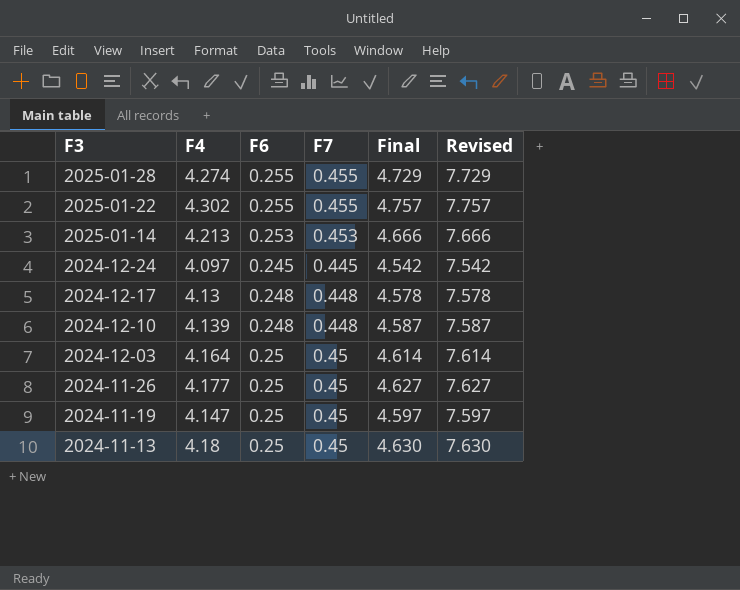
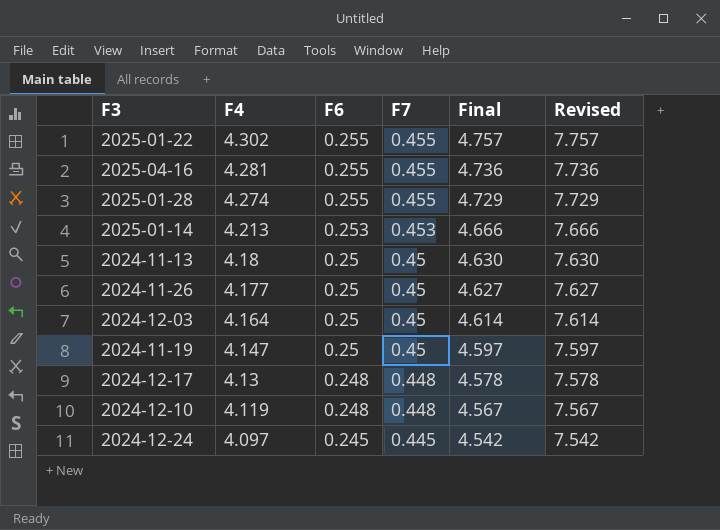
row order: F3 descending -> F4 descending
row 2025-04-16: none -> 4.281 | 0.255 | 0.455 | 4.736 | 7.736
2024-12-10 | F4: 4.139 -> 4.119
2024-12-10 | Final: 4.587 -> 4.567
2024-12-10 | Revised: 7.587 -> 7.567

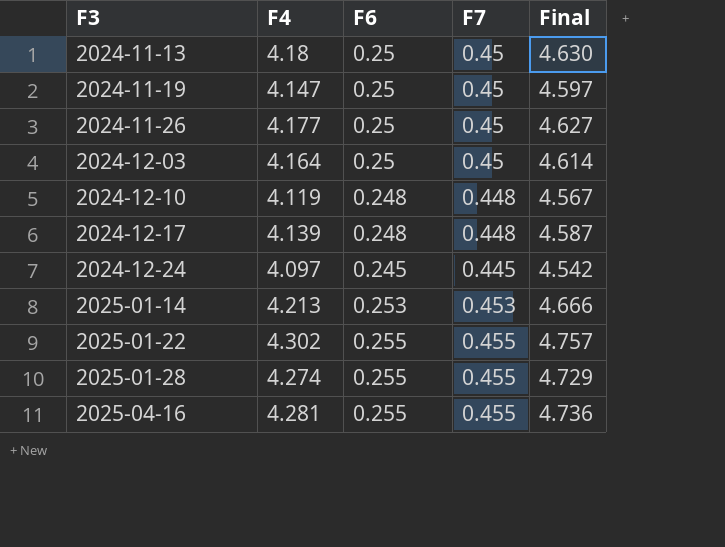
row order: F4 descending -> F3 ascending
column Revised | formula: [Final] + 3 -> none
2024-12-17 | F4: 4.13 -> 4.139
2024-12-17 | Final: 4.578 -> 4.587

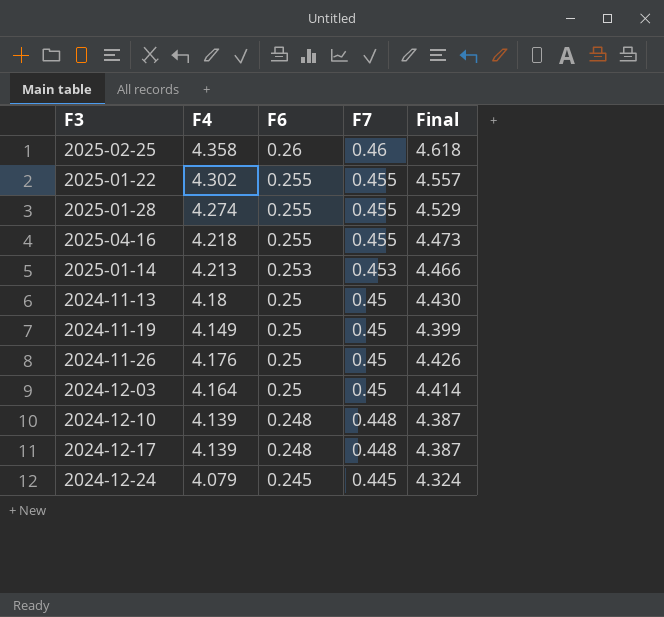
row order: F3 ascending -> F6 descending
column Final | formula: [F4] + [F7] -> [F4] + [F6]
row 2025-02-25: none -> 4.358 | 0.26 | 0.46 | 4.618
2025-04-16 | F4: 4.281 -> 4.218
2024-11-19 | F4: 4.147 -> 4.149
2024-11-26 | F4: 4.177 -> 4.176
2024-12-10 | F4: 4.119 -> 4.139
2024-12-24 | F4: 4.097 -> 4.079

